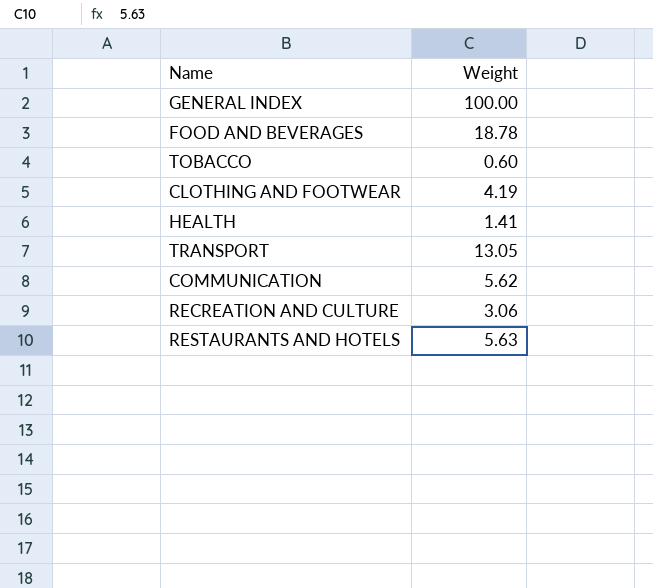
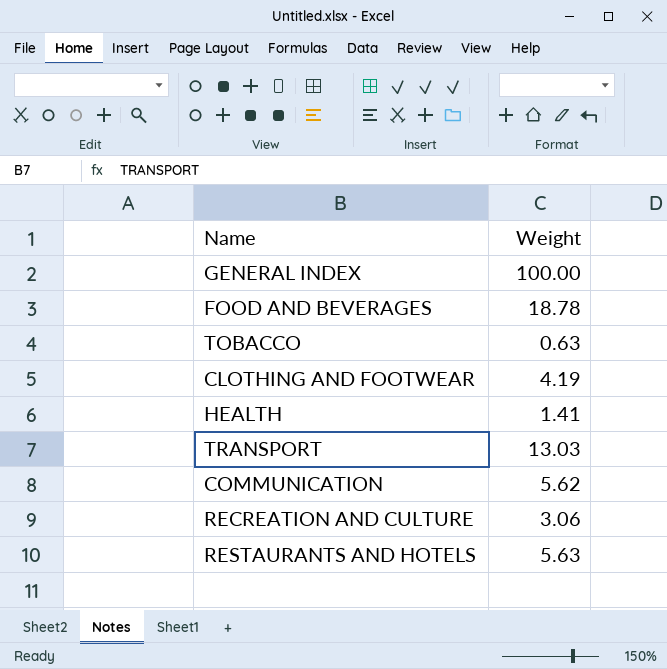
TOBACCO | Weight: 0.60 -> 0.63
TRANSPORT | Weight: 13.05 -> 13.03

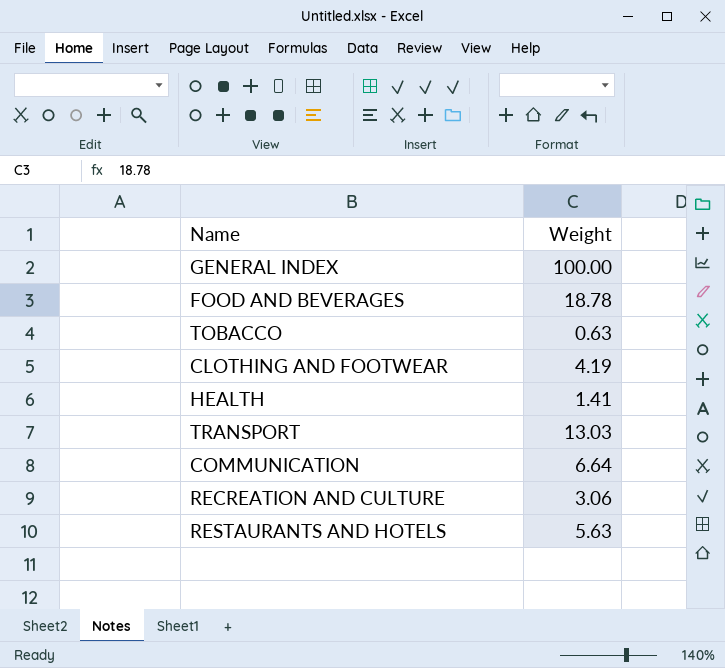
COMMUNICATION | Weight: 5.62 -> 6.64

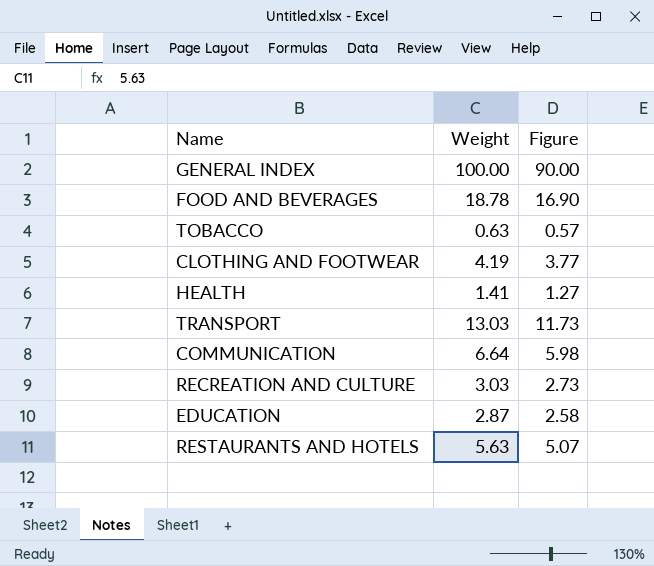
column Figure | formula: none -> [Weight] * 0.9
RECREATION AND CULTURE | Weight: 3.06 -> 3.03
row EDUCATION: none -> 2.87 | 2.58

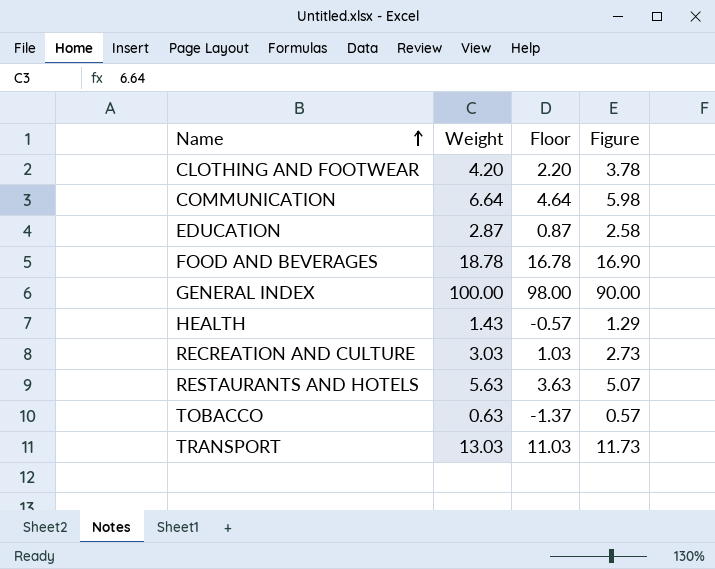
row order: none -> Name ascending
column Floor | formula: none -> [Weight] - 2
CLOTHING AND FOOTWEAR | Weight: 4.19 -> 4.20
CLOTHING AND FOOTWEAR | Figure: 3.77 -> 3.78
HEALTH | Weight: 1.41 -> 1.43
HEALTH | Figure: 1.27 -> 1.29

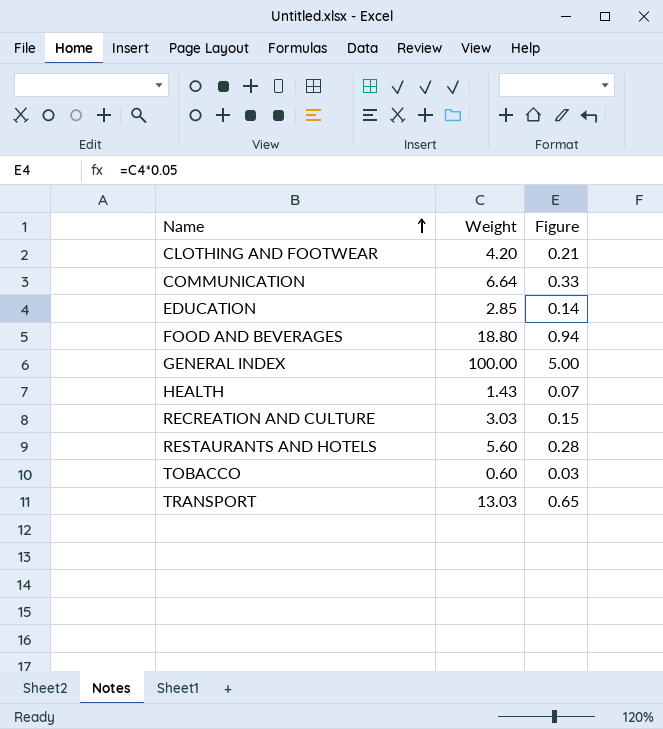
column Floor | formula: [Weight] - 2 -> none
column Figure | formula: [Weight] * 0.9 -> [Weight] * 0.05
EDUCATION | Weight: 2.87 -> 2.85
FOOD AND BEVERAGES | Weight: 18.78 -> 18.80
RESTAURANTS AND HOTELS | Weight: 5.63 -> 5.60
TOBACCO | Weight: 0.63 -> 0.60

